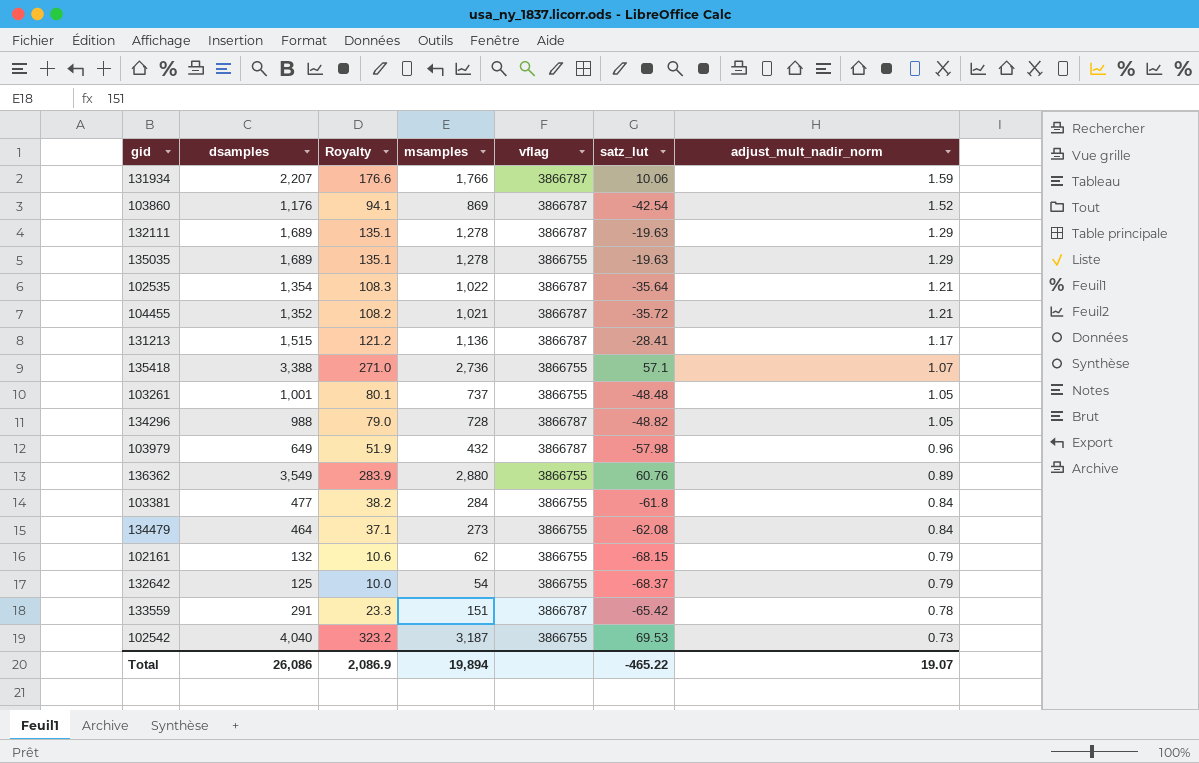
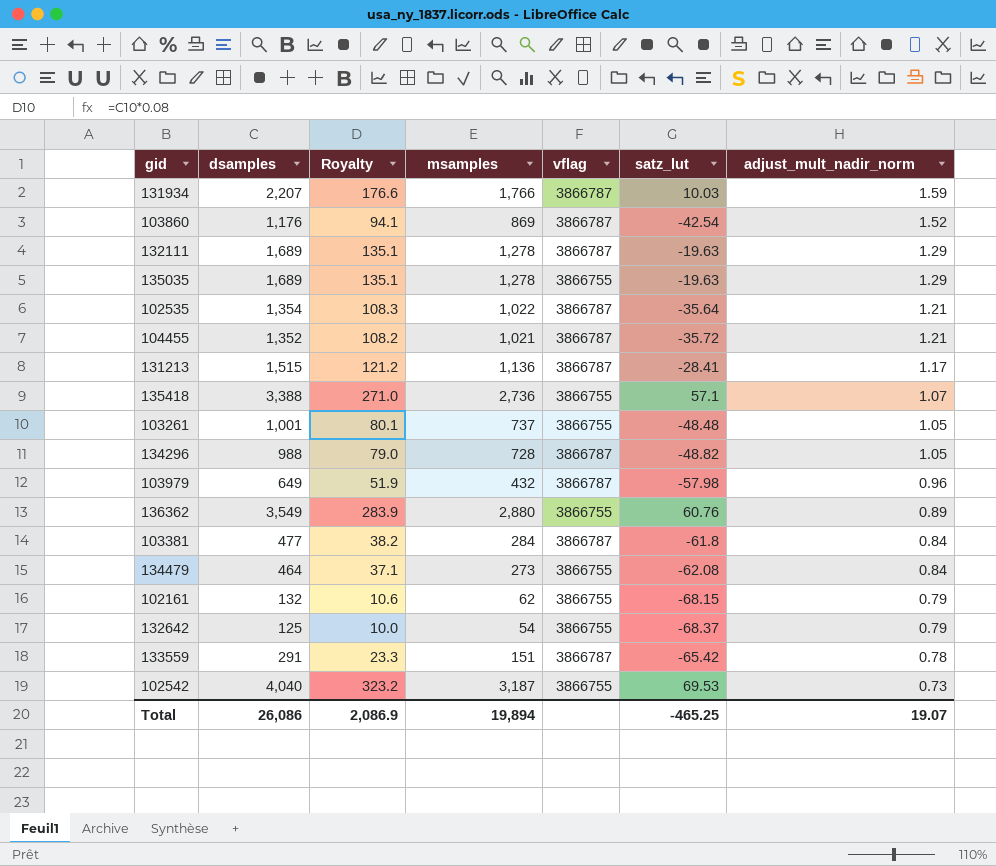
131934 | satz_lut: 10.06 -> 10.03
103381 | vflag: 3866755 -> 3866787
Total | satz_lut: -465.22 -> -465.25

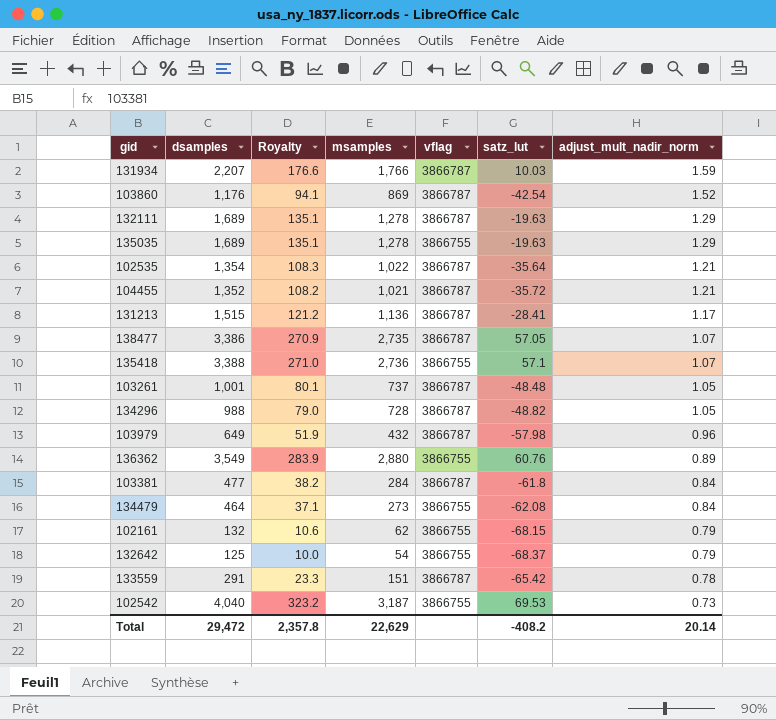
row 138477: none -> 3,386 | 270.9 | 2,735 | 3866787 | 57.05 | 1.07
103261 | vflag: 3866755 -> 3866787
Total | dsamples: 26,086 -> 29,472
Total | Royalty: 2,086.9 -> 2,357.8
Total | msamples: 19,894 -> 22,629
Total | satz_lut: -465.25 -> -408.2
Total | adjust_mult_nadir_norm: 19.07 -> 20.14

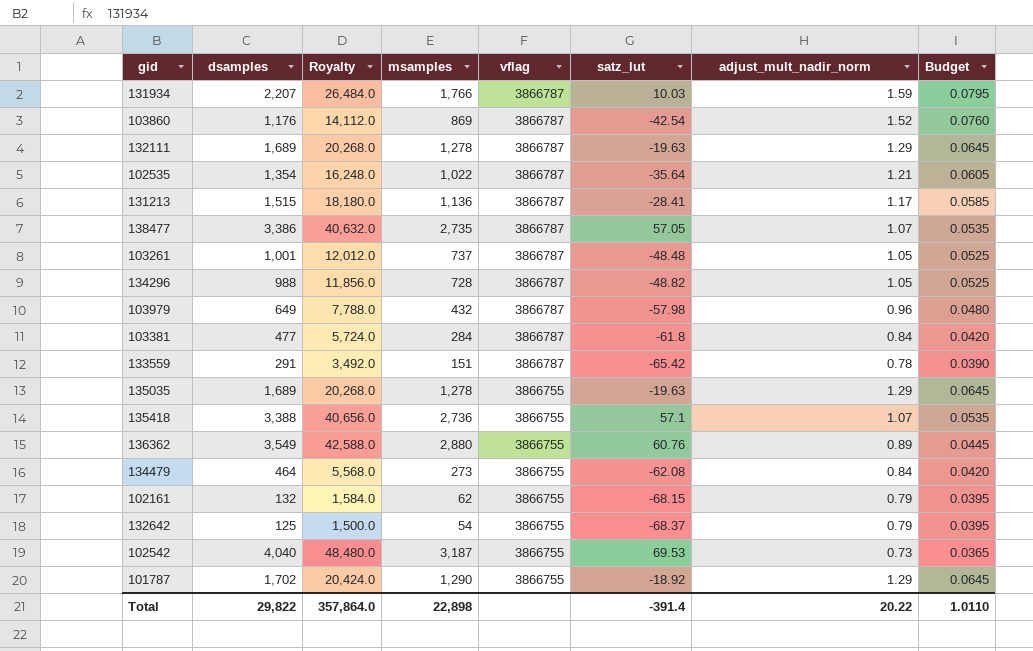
row order: adjust_mult_nadir_norm descending -> vflag descending
column Royalty | formula: [dsamples] * 0.08 -> [dsamples] * 12
column Budget | formula: none -> [adjust_mult_nadir_norm] * 0.05
row 104455: 1,352 | 108.2 | 1,021 | 3866787 | -35.72 | 1.21 -> none
row 101787: none -> 1,702 | 20,424.0 | 1,290 | 3866755 | -18.92 | 1.29 | 0.0645
Total | dsamples: 29,472 -> 29,822
Total | Royalty: 2,357.8 -> 357,864.0
Total | msamples: 22,629 -> 22,898
Total | satz_lut: -408.2 -> -391.4
Total | adjust_mult_nadir_norm: 20.14 -> 20.22

